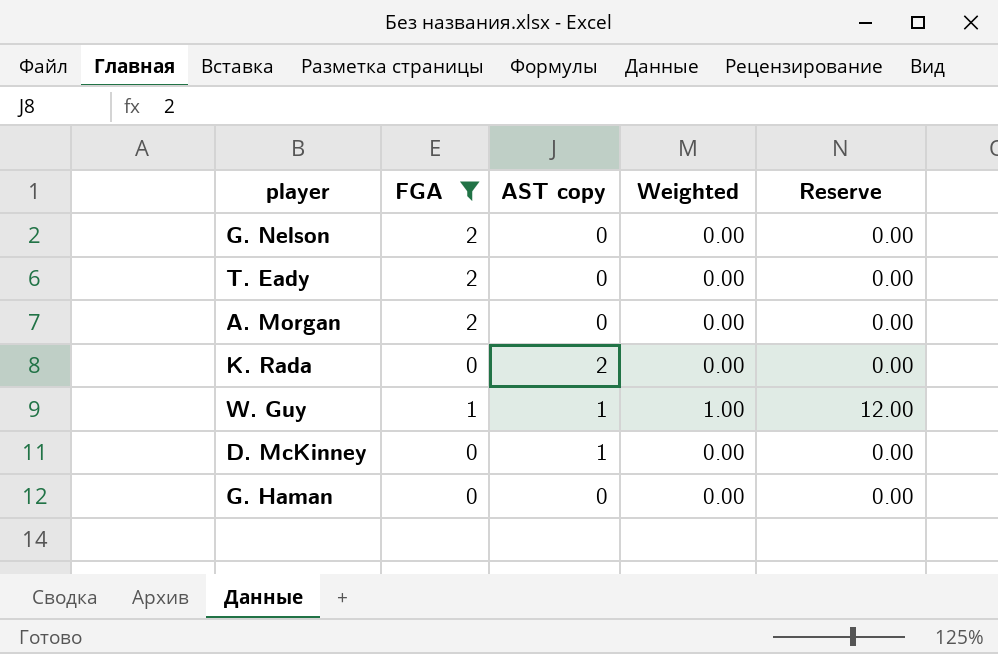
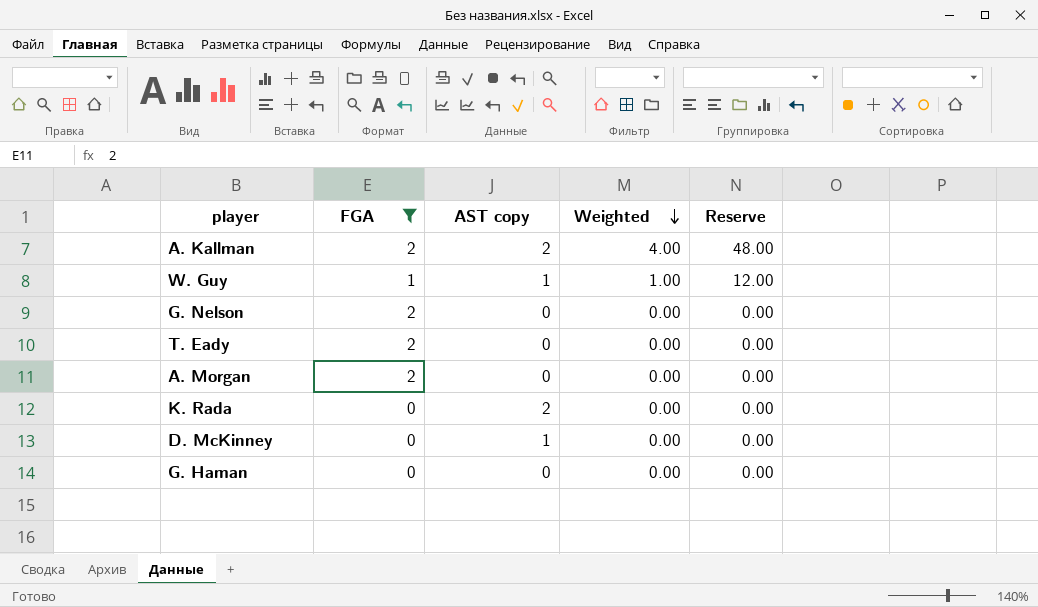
row order: none -> Weighted descending
row A. Kallman: none -> 2 | 2 | 4.00 | 48.00

